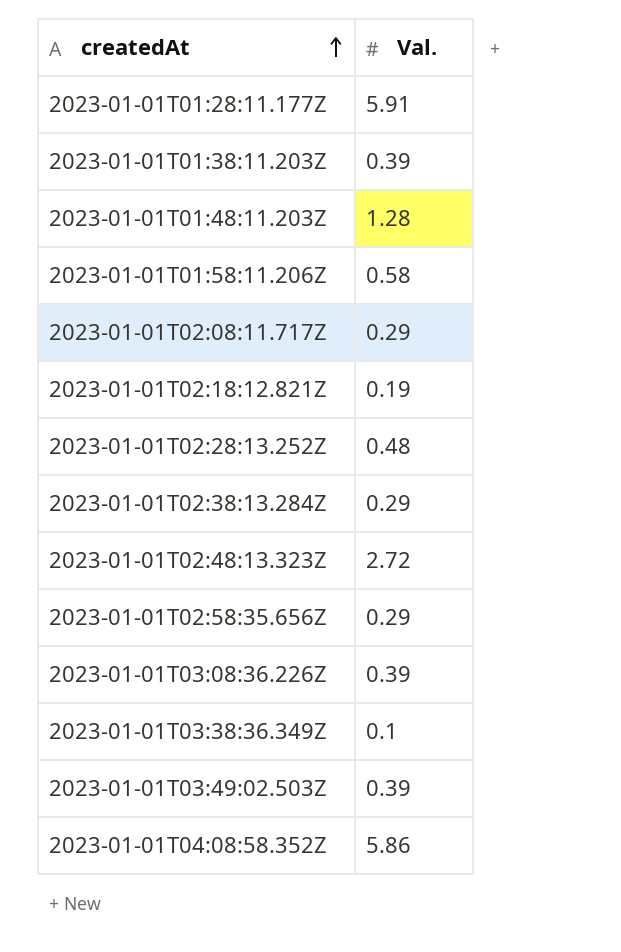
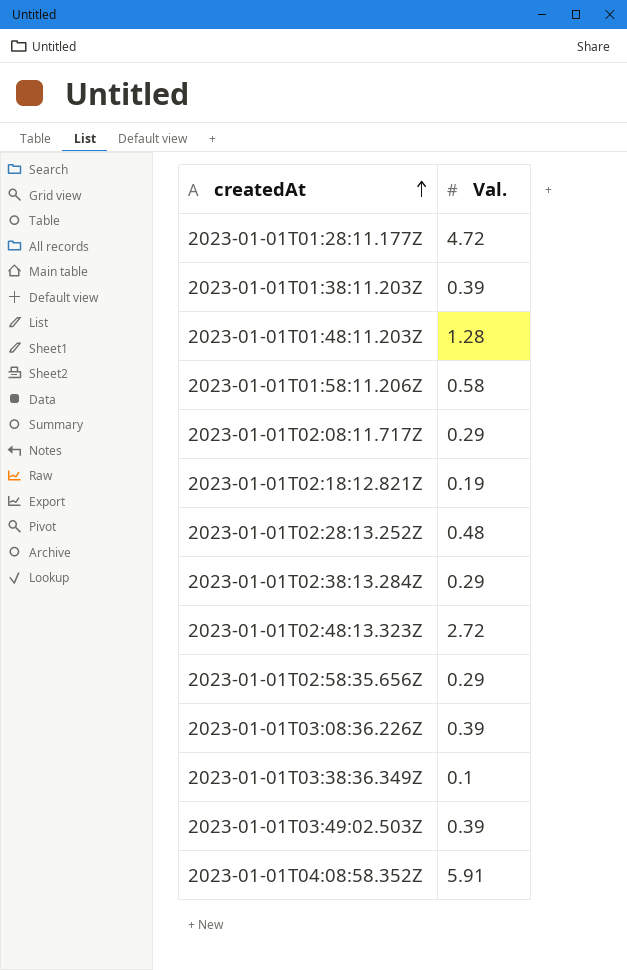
2023-01-01T01:28:11.177Z | Val.: 5.91 -> 4.72
2023-01-01T04:08:58.352Z | Val.: 5.86 -> 5.91

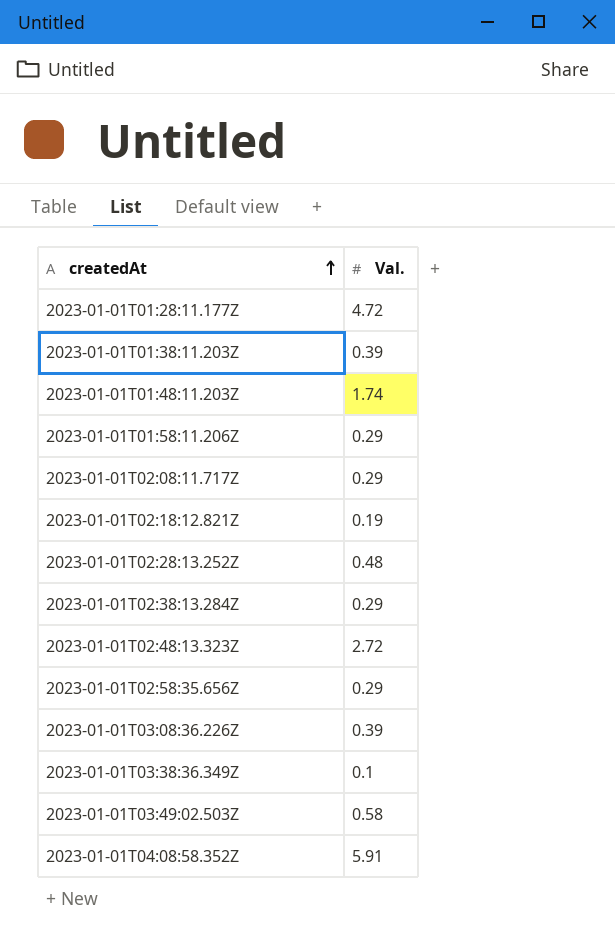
2023-01-01T01:48:11.203Z | Val.: 1.28 -> 1.74
2023-01-01T01:58:11.206Z | Val.: 0.58 -> 0.29
2023-01-01T03:49:02.503Z | Val.: 0.39 -> 0.58

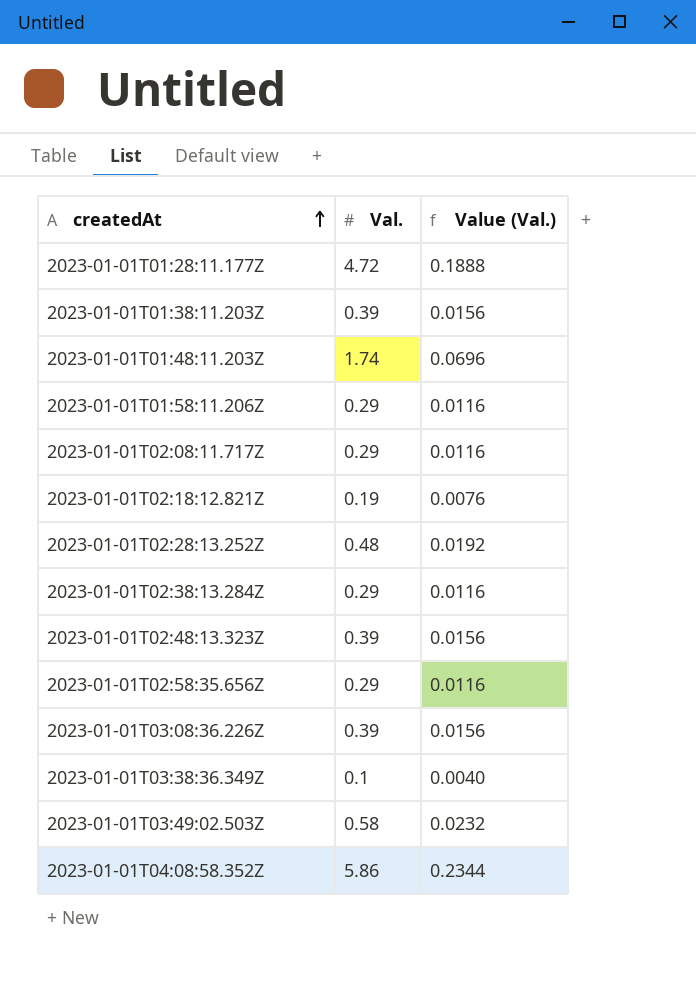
column Value (Val.) | formula: none -> [Val.] * 0.04
2023-01-01T02:48:13.323Z | Val.: 2.72 -> 0.39
2023-01-01T04:08:58.352Z | Val.: 5.91 -> 5.86

